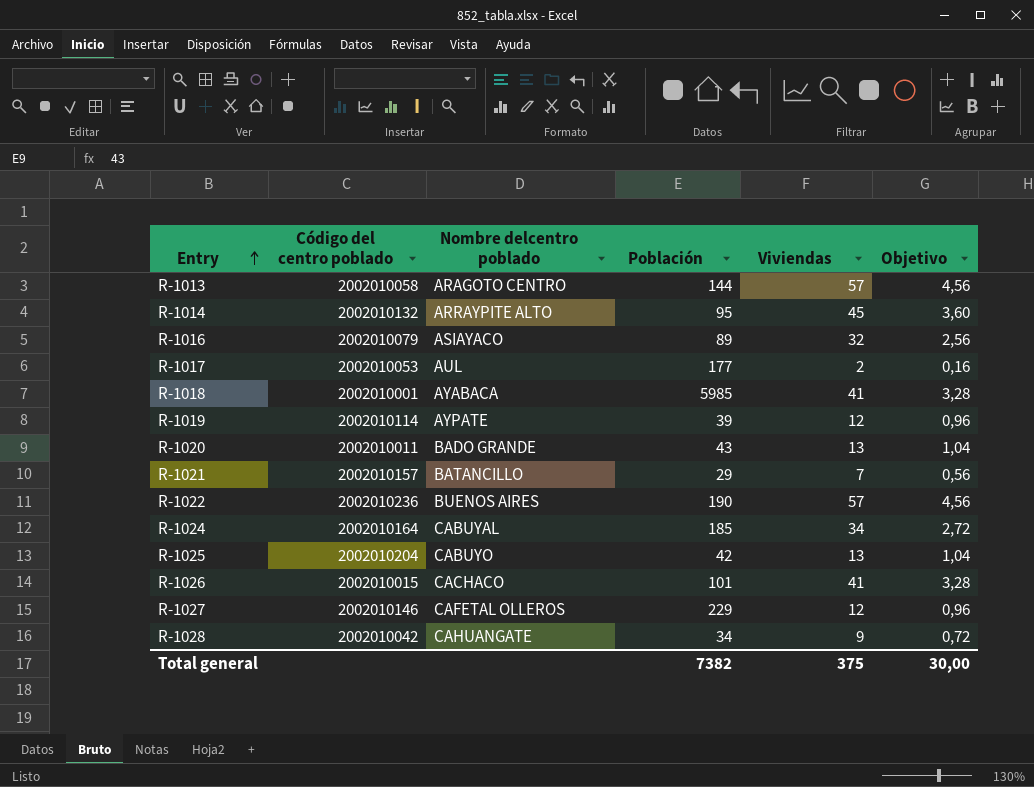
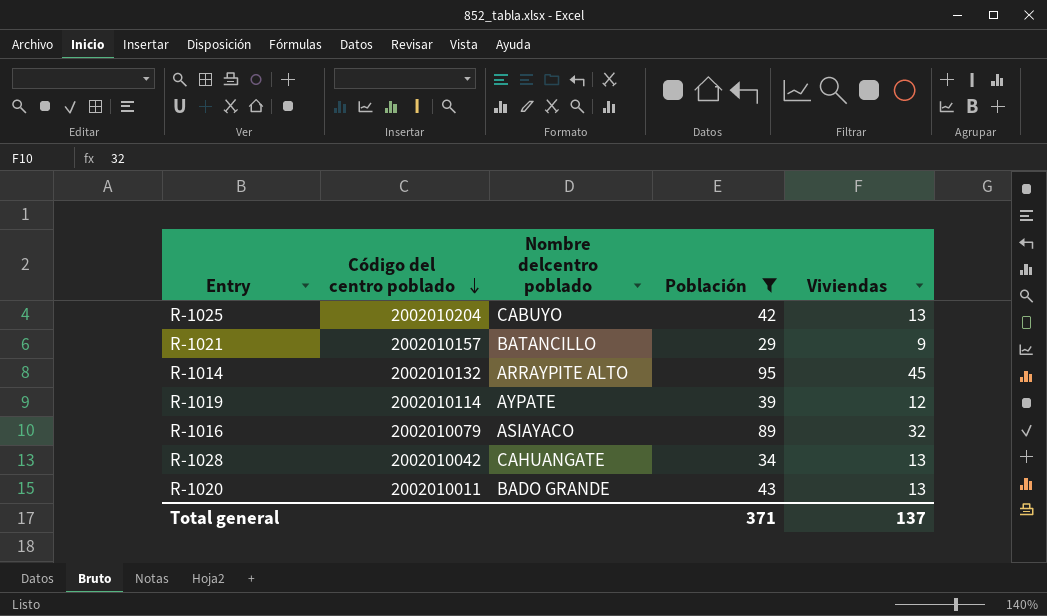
filter: none -> Población <= 95
row order: Entry ascending -> Código del centro poblado descending
column Objetivo | formula: [Viviendas] * 0,08 -> none
R-1021 | Viviendas: 7 -> 9
R-1028 | Viviendas: 9 -> 13
Total general | Población: 7382 -> 371
Total general | Viviendas: 375 -> 137

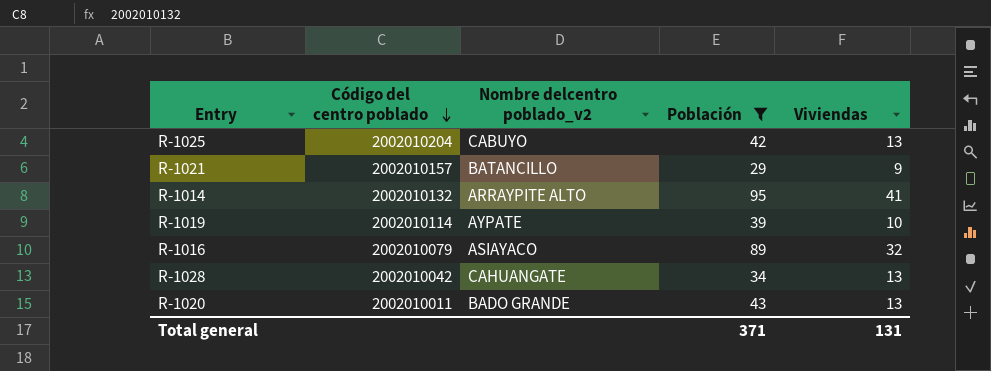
column name: Nombre delcentro poblado -> Nombre delcentro poblado_v2
R-1014 | Viviendas: 45 -> 41
R-1019 | Viviendas: 12 -> 10
Total general | Viviendas: 137 -> 131

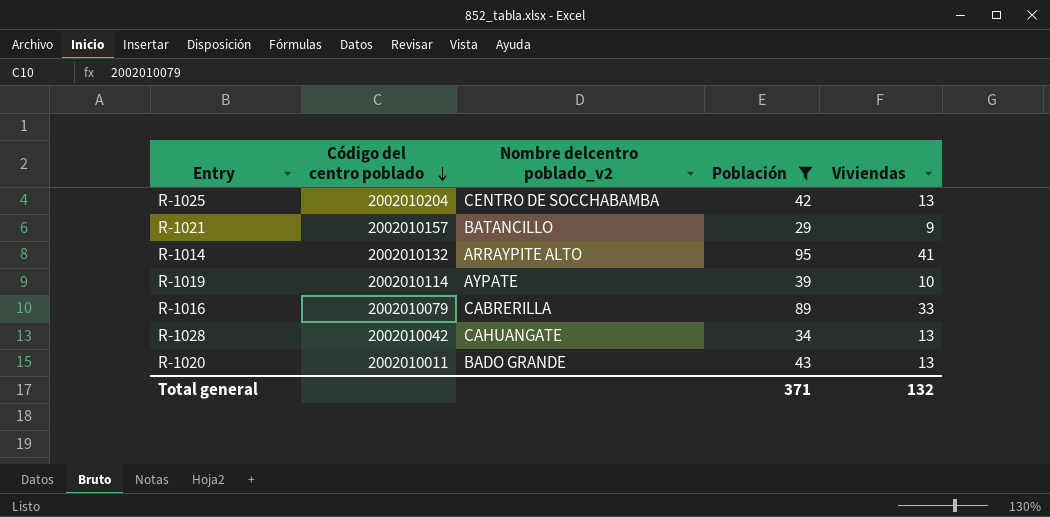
R-1025 | Nombre delcentro poblado_v2: CABUYO -> CENTRO DE SOCCHABAMBA
R-1016 | Nombre delcentro poblado_v2: ASIAYACO -> CABRERILLA
R-1016 | Viviendas: 32 -> 33
Total general | Viviendas: 131 -> 132

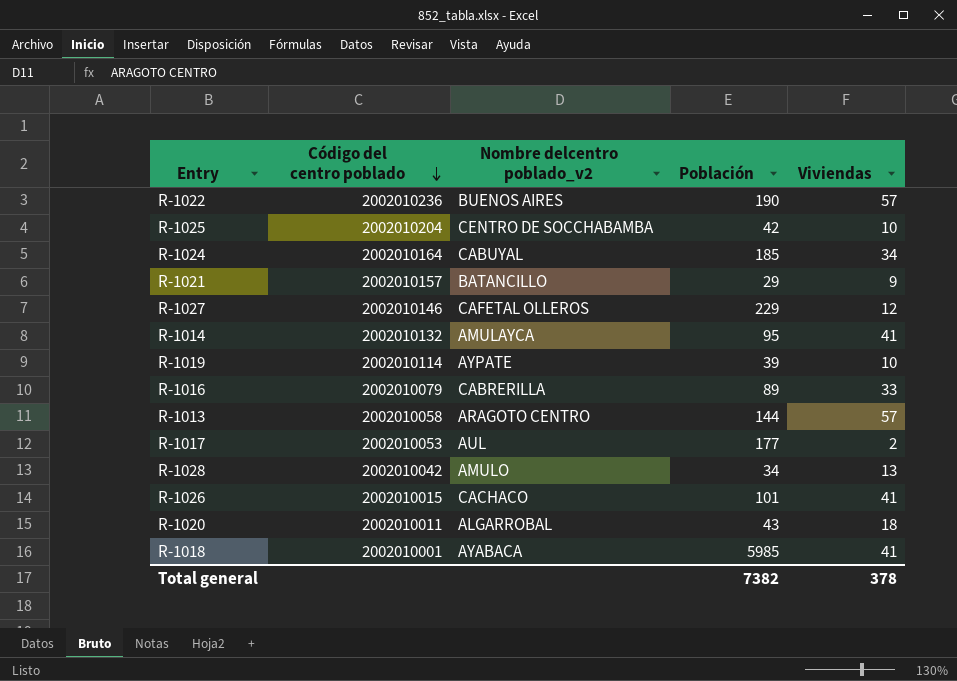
filter: Población <= 95 -> none
R-1025 | Viviendas: 13 -> 10
R-1014 | Nombre delcentro poblado_v2: ARRAYPITE ALTO -> AMULAYCA
R-1028 | Nombre delcentro poblado_v2: CAHUANGATE -> AMULO
R-1020 | Nombre delcentro poblado_v2: BADO GRANDE -> ALGARROBAL
R-1020 | Viviendas: 13 -> 18
Total general | Población: 371 -> 7382
Total general | Viviendas: 132 -> 378

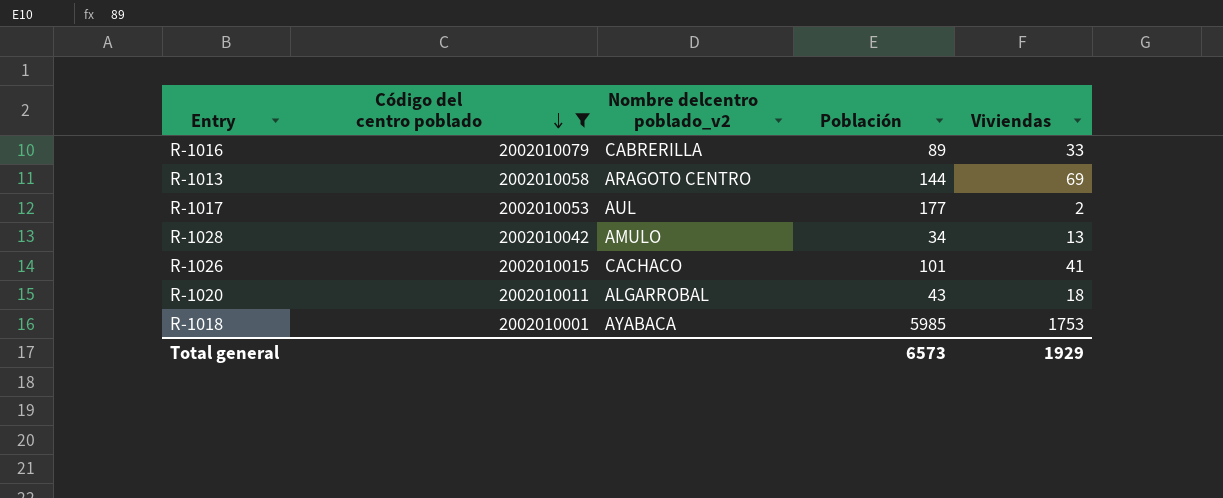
filter: none -> Código del centro poblado <= 2002010079
R-1013 | Viviendas: 57 -> 69
R-1018 | Viviendas: 41 -> 1753
Total general | Población: 7382 -> 6573
Total general | Viviendas: 378 -> 1929

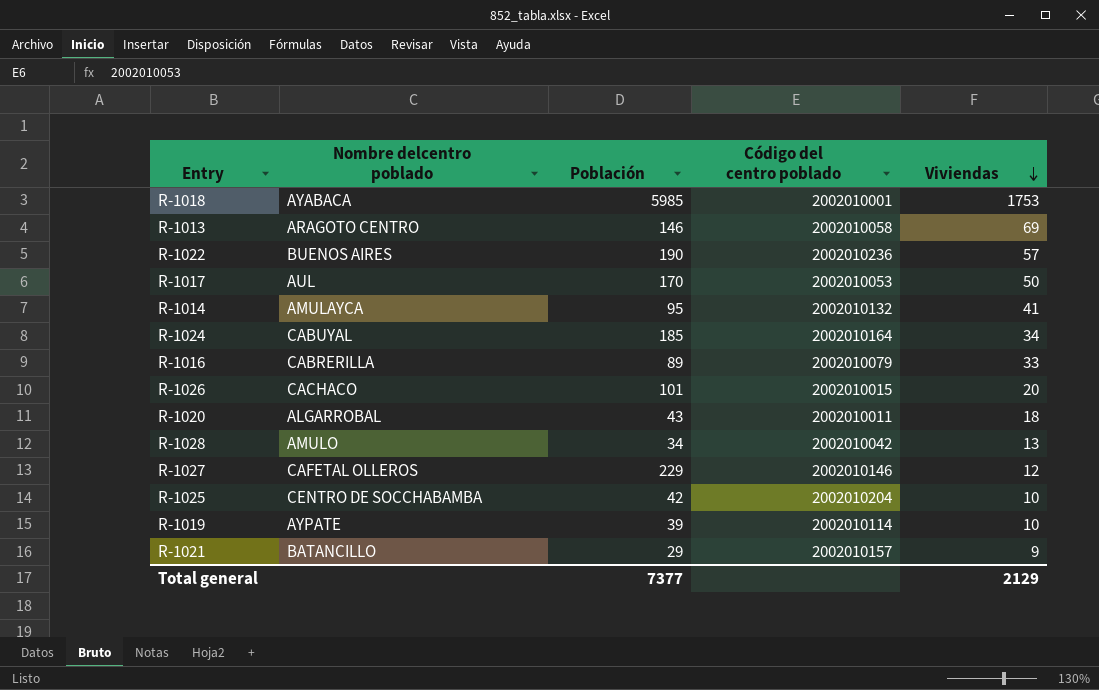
filter: Código del centro poblado <= 2002010079 -> none
row order: Código del centro poblado descending -> Viviendas descending
column name: Nombre delcentro poblado_v2 -> Nombre delcentro poblado
column Código del centro poblado | position: 2 -> 4
R-1013 | Población: 144 -> 146
R-1017 | Población: 177 -> 170
R-1017 | Viviendas: 2 -> 50
R-1026 | Viviendas: 41 -> 20
Total general | Población: 6573 -> 7377
Total general | Viviendas: 1929 -> 2129

